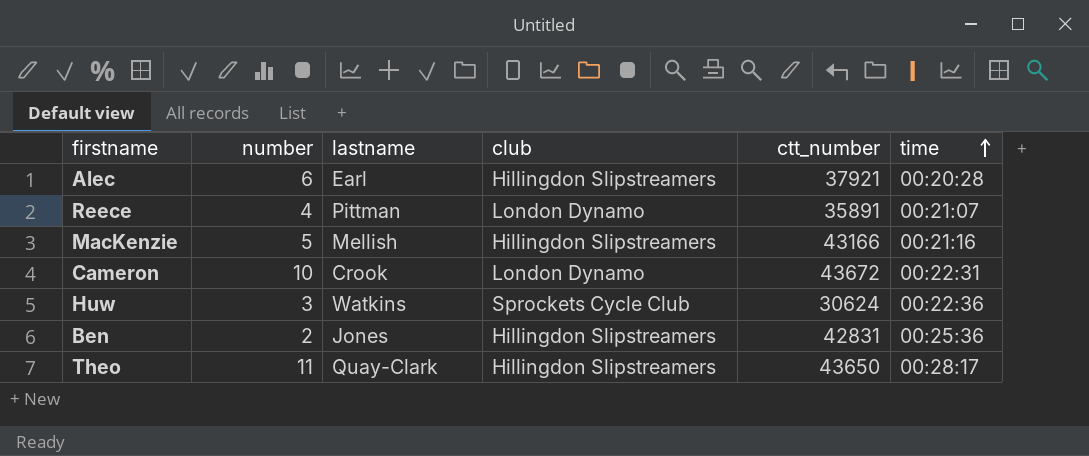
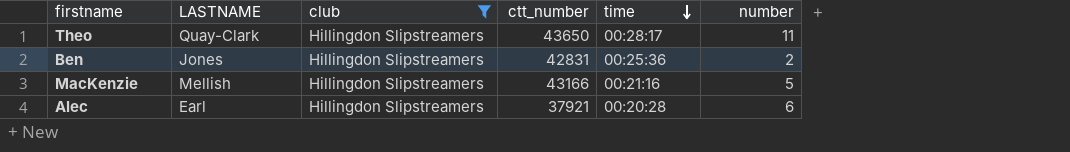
filter: none -> club = Hillingdon Slipstreamers
row order: time ascending -> time descending
column name: lastname -> LASTNAME
column number | position: 2 -> 6

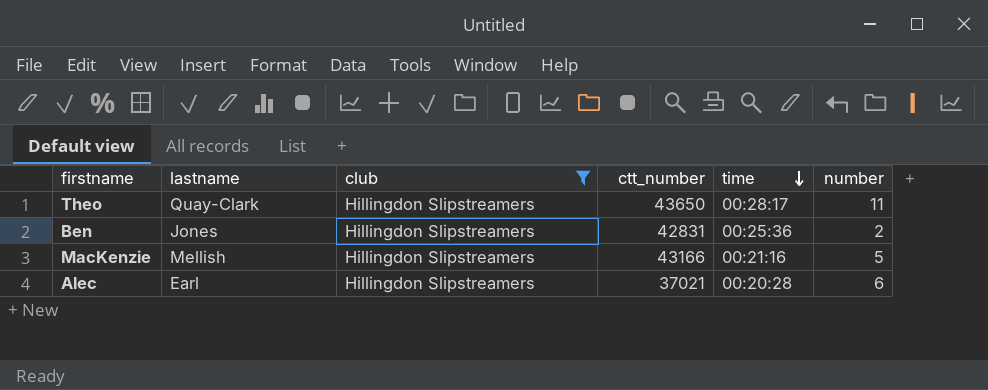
column name: LASTNAME -> lastname
Alec | ctt_number: 37921 -> 37021

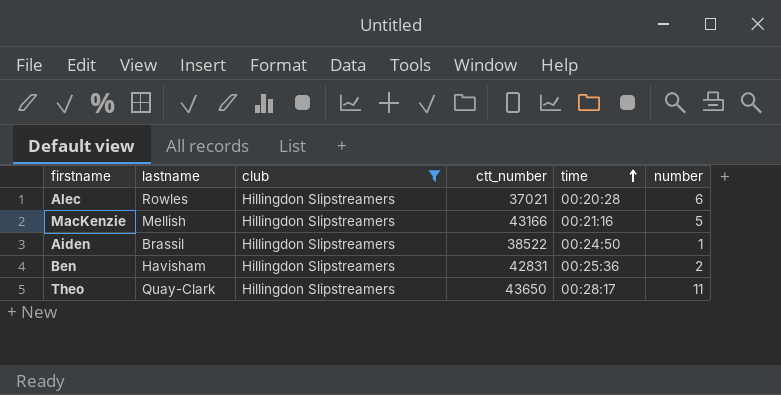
row order: time descending -> time ascending
Alec | lastname: Earl -> Rowles
row Aiden: none -> Brassil | Hillingdon Slipstreamers | 38522 | 00:24:50 | 1
Ben | lastname: Jones -> Havisham

